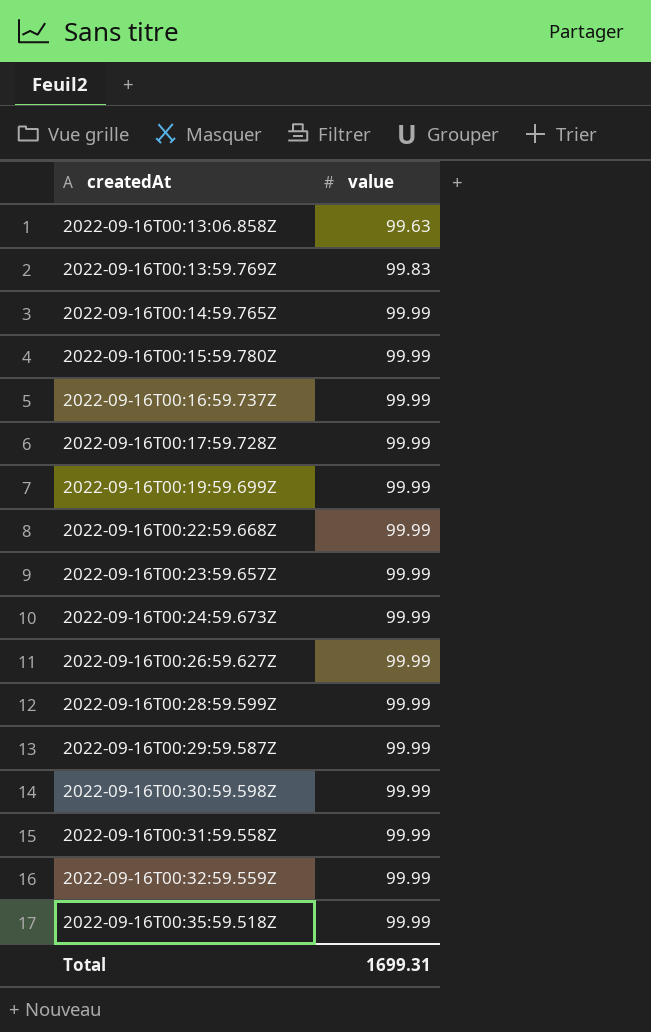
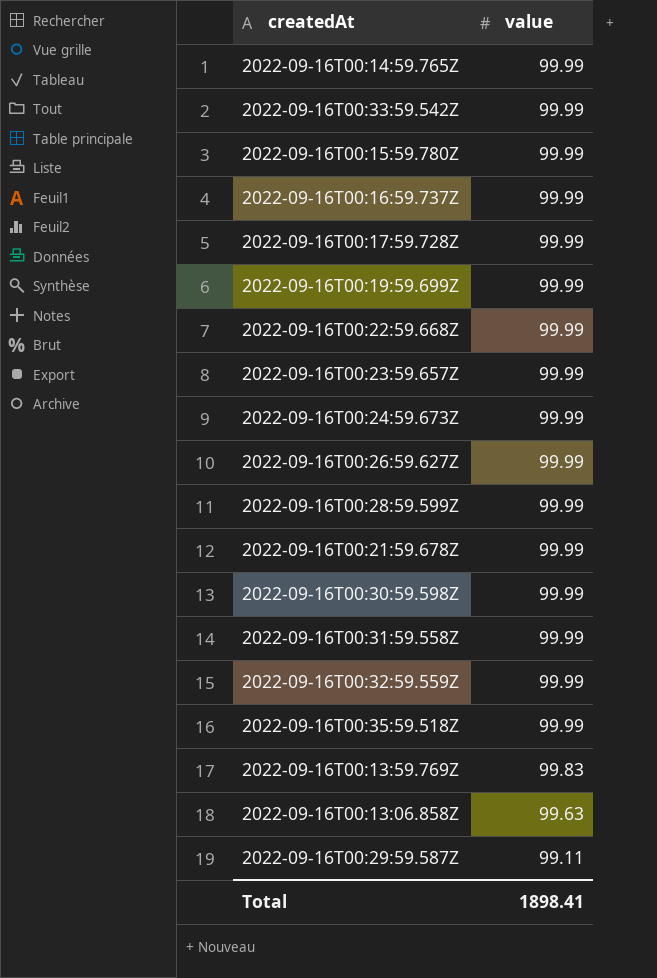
row order: createdAt ascending -> value descending
row 2022-09-16T00:33:59.542Z: none -> 99.99
row 2022-09-16T00:21:59.678Z: none -> 99.99
2022-09-16T00:29:59.587Z | value: 99.99 -> 99.11
Total | value: 1699.31 -> 1898.41

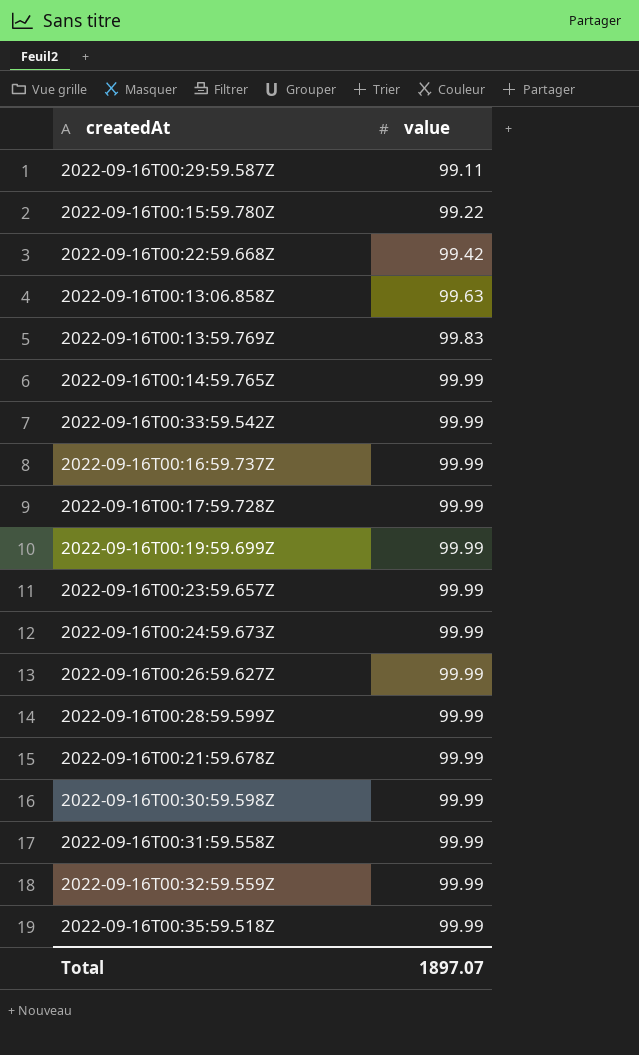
row order: value descending -> value ascending
2022-09-16T00:15:59.780Z | value: 99.99 -> 99.22
2022-09-16T00:22:59.668Z | value: 99.99 -> 99.42
Total | value: 1898.41 -> 1897.07

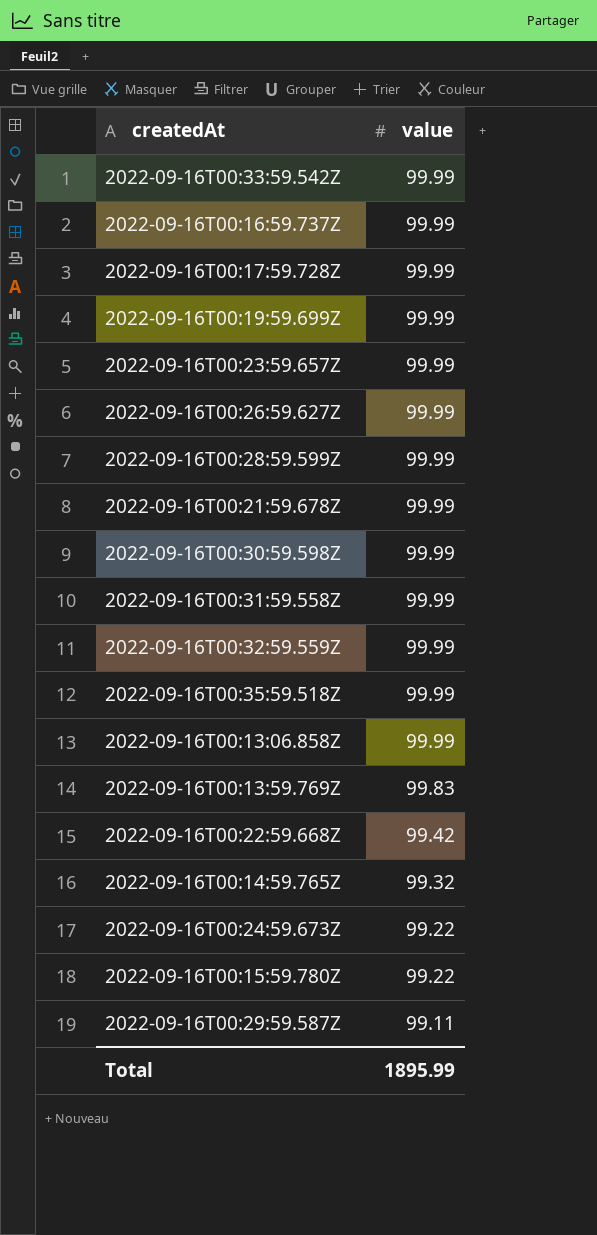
row order: value ascending -> value descending
2022-09-16T00:13:06.858Z | value: 99.63 -> 99.99
2022-09-16T00:14:59.765Z | value: 99.99 -> 99.32
2022-09-16T00:24:59.673Z | value: 99.99 -> 99.22
Total | value: 1897.07 -> 1895.99

